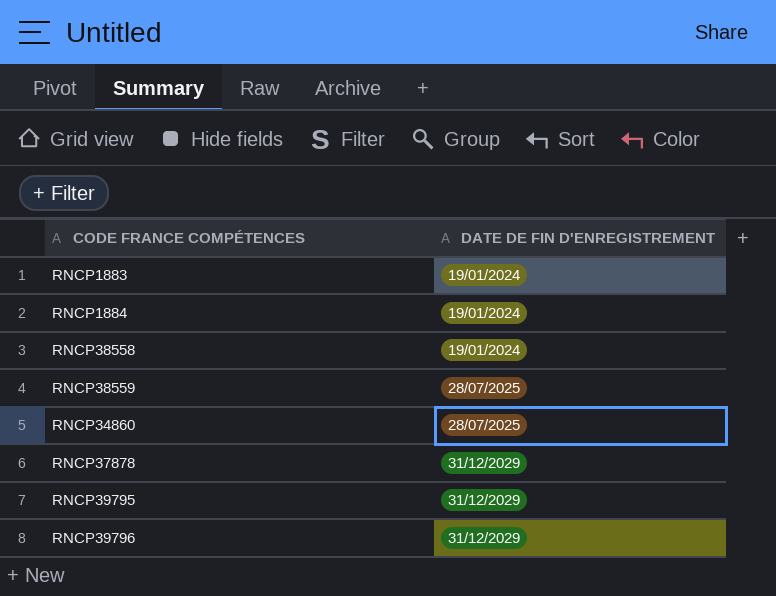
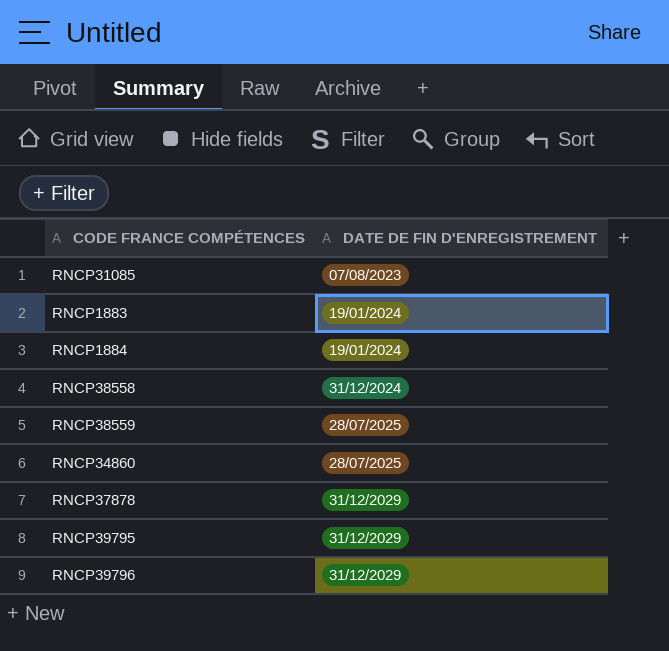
row RNCP31085: none -> 07/08/2023
RNCP38558 | DATE DE FIN D'ENREGISTREMENT: 19/01/2024 -> 31/12/2024

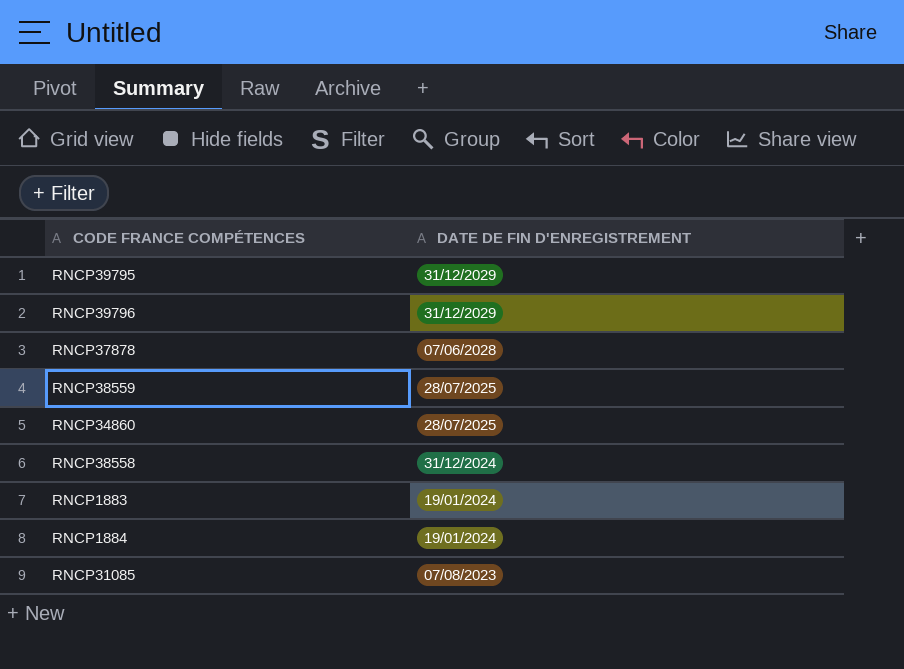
row order: DATE DE FIN D'ENREGISTREMENT ascending -> DATE DE FIN D'ENREGISTREMENT descending
RNCP37878 | DATE DE FIN D'ENREGISTREMENT: 31/12/2029 -> 07/06/2028

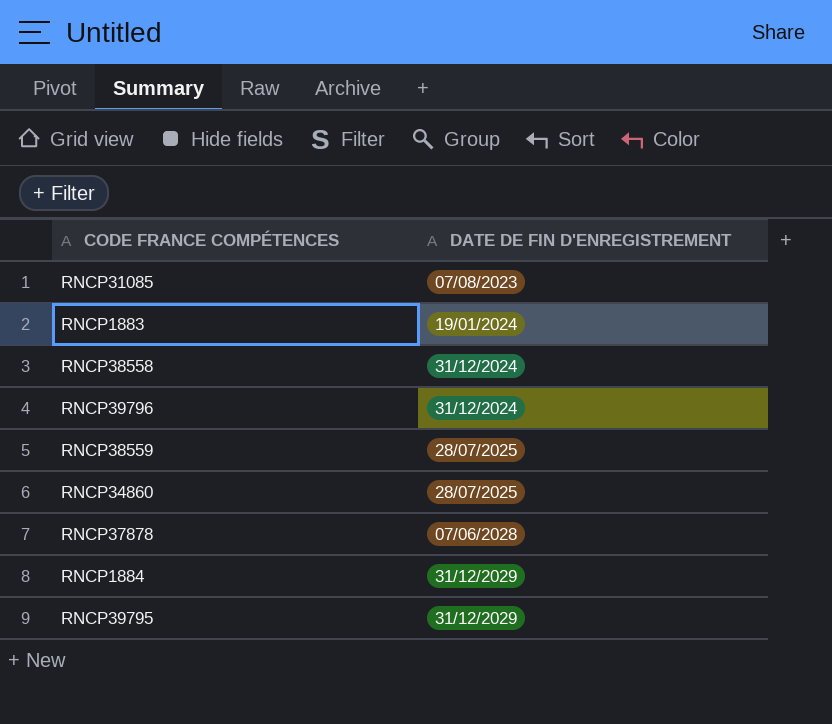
row order: DATE DE FIN D'ENREGISTREMENT descending -> DATE DE FIN D'ENREGISTREMENT ascending
RNCP39796 | DATE DE FIN D'ENREGISTREMENT: 31/12/2029 -> 31/12/2024
RNCP1884 | DATE DE FIN D'ENREGISTREMENT: 19/01/2024 -> 31/12/2029

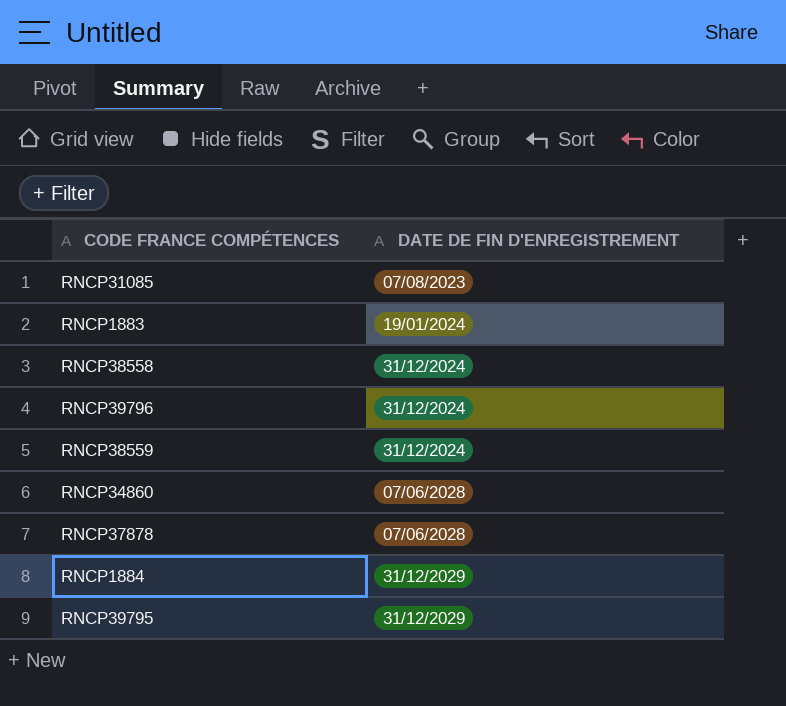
RNCP38559 | DATE DE FIN D'ENREGISTREMENT: 28/07/2025 -> 31/12/2024
RNCP34860 | DATE DE FIN D'ENREGISTREMENT: 28/07/2025 -> 07/06/2028

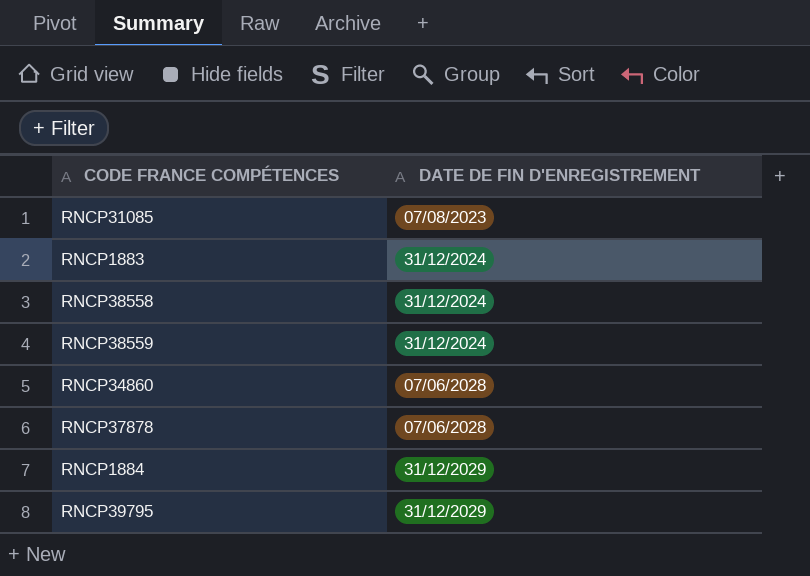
row RNCP39796: 31/12/2024 -> none
RNCP1883 | DATE DE FIN D'ENREGISTREMENT: 19/01/2024 -> 31/12/2024

